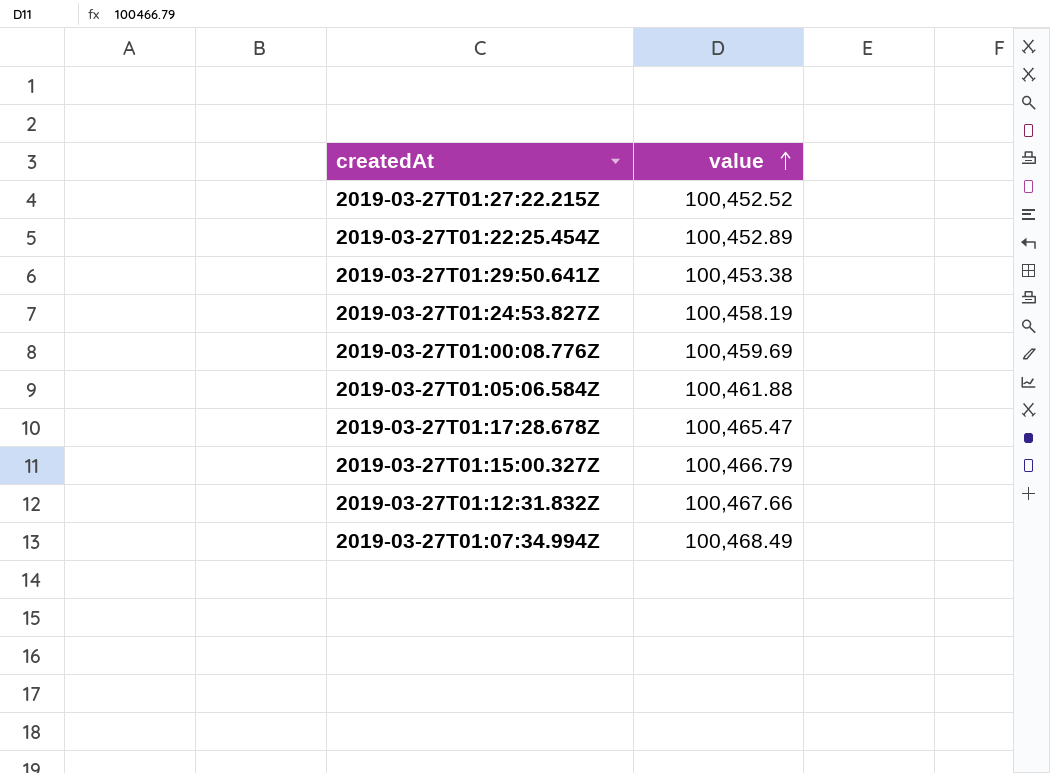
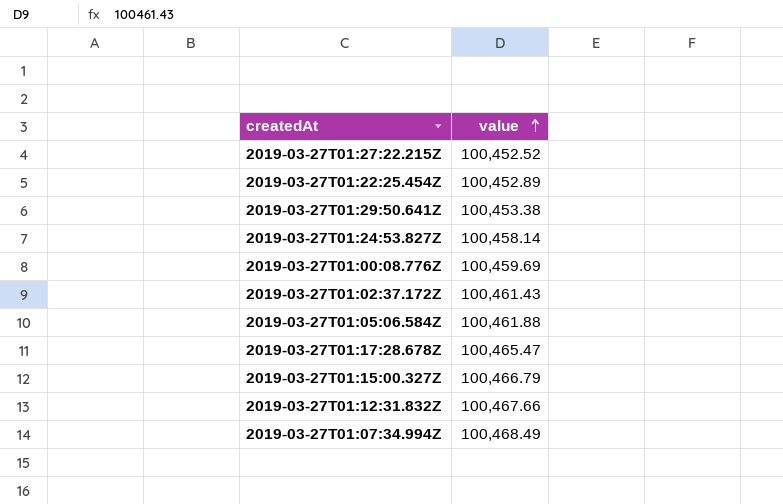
2019-03-27T01:24:53.827Z | value: 100,458.19 -> 100,458.14
row 2019-03-27T01:02:37.172Z: none -> 100,461.43

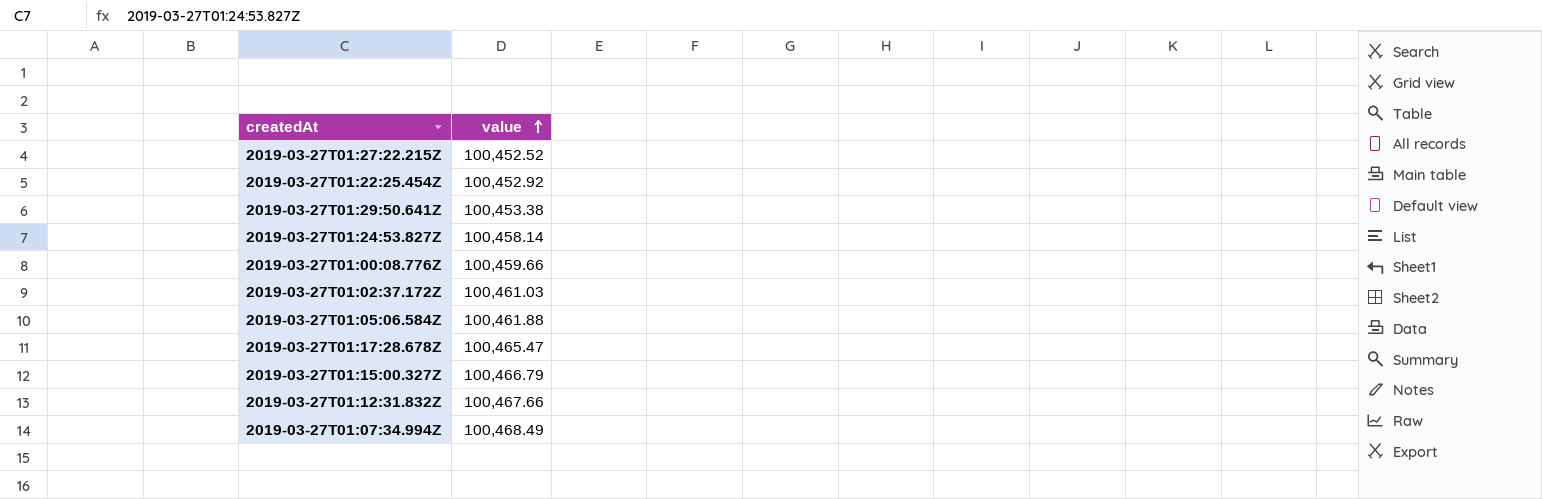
2019-03-27T01:22:25.454Z | value: 100,452.89 -> 100,452.92
2019-03-27T01:00:08.776Z | value: 100,459.69 -> 100,459.66
2019-03-27T01:02:37.172Z | value: 100,461.43 -> 100,461.03

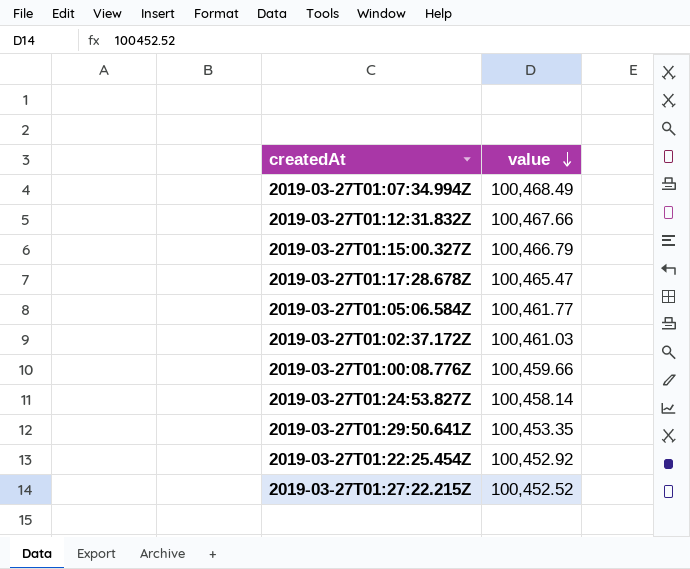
row order: value ascending -> value descending
2019-03-27T01:05:06.584Z | value: 100,461.88 -> 100,461.77
2019-03-27T01:29:50.641Z | value: 100,453.38 -> 100,453.35

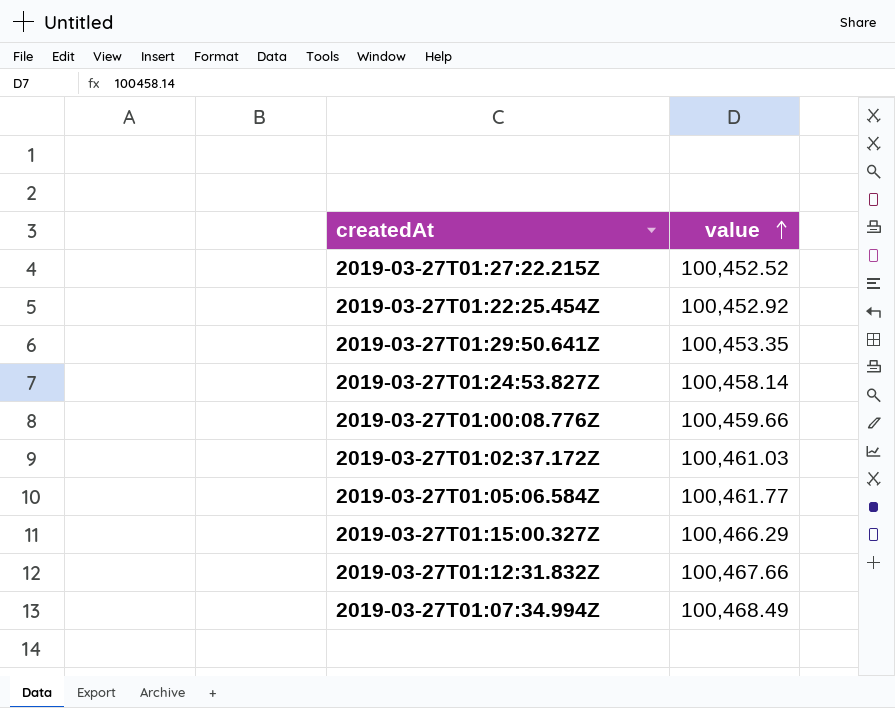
row order: value descending -> value ascending
row 2019-03-27T01:17:28.678Z: 100,465.47 -> none
2019-03-27T01:15:00.327Z | value: 100,466.79 -> 100,466.29

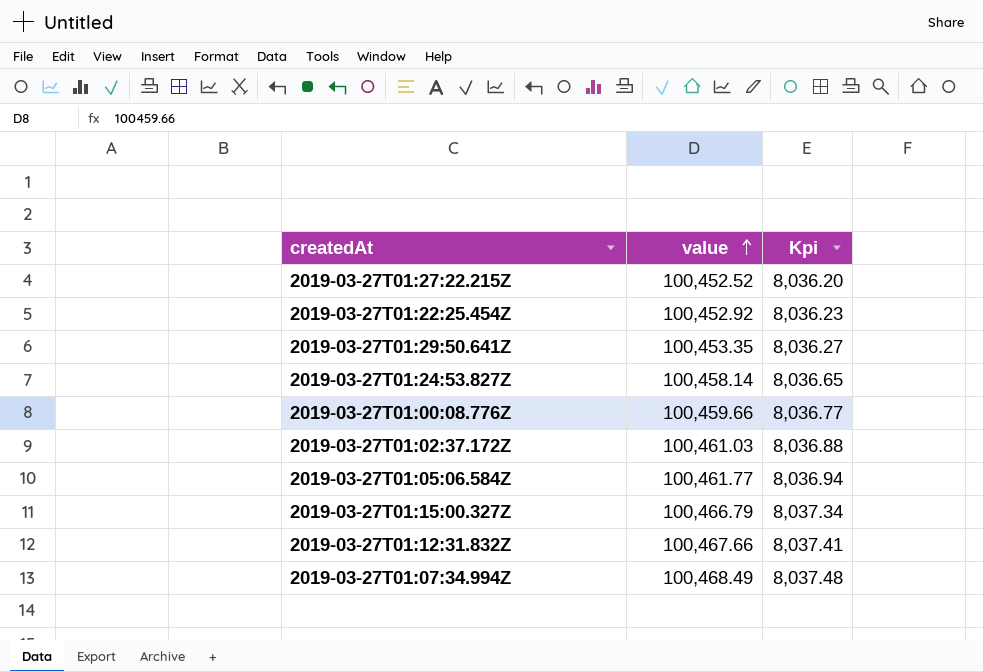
column Kpi | formula: none -> [value] * 0.08
2019-03-27T01:15:00.327Z | value: 100,466.29 -> 100,466.79

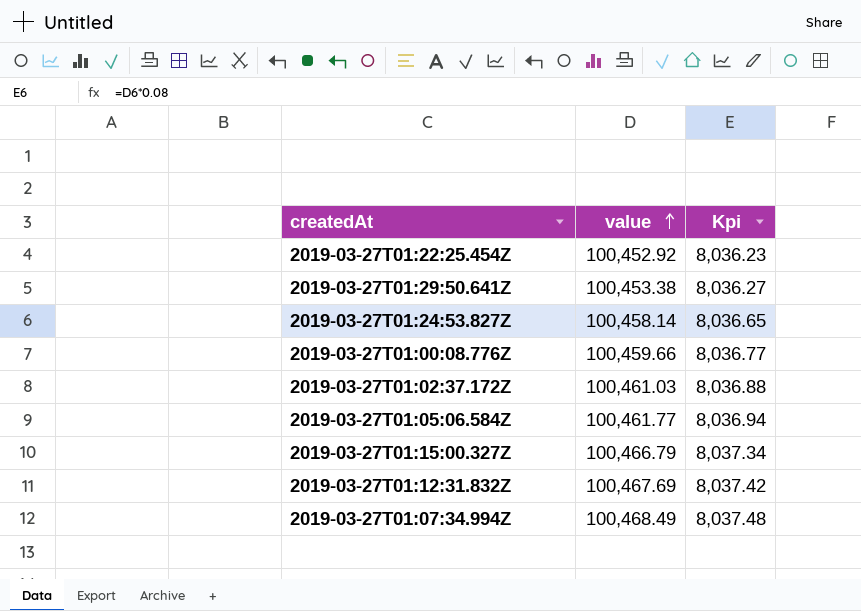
row 2019-03-27T01:27:22.215Z: 100,452.52 | 8,036.20 -> none
2019-03-27T01:29:50.641Z | value: 100,453.35 -> 100,453.38
2019-03-27T01:12:31.832Z | value: 100,467.66 -> 100,467.69
2019-03-27T01:12:31.832Z | Kpi: 8,037.41 -> 8,037.42

